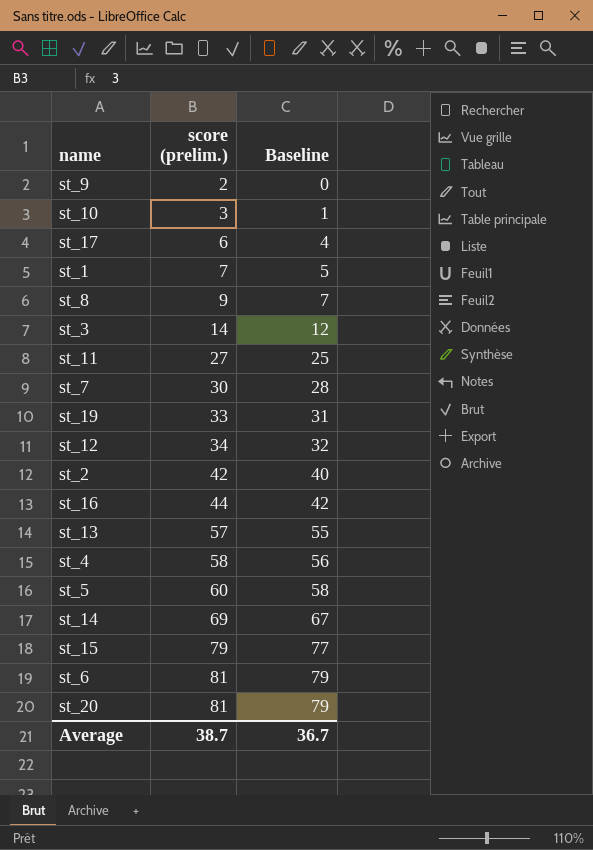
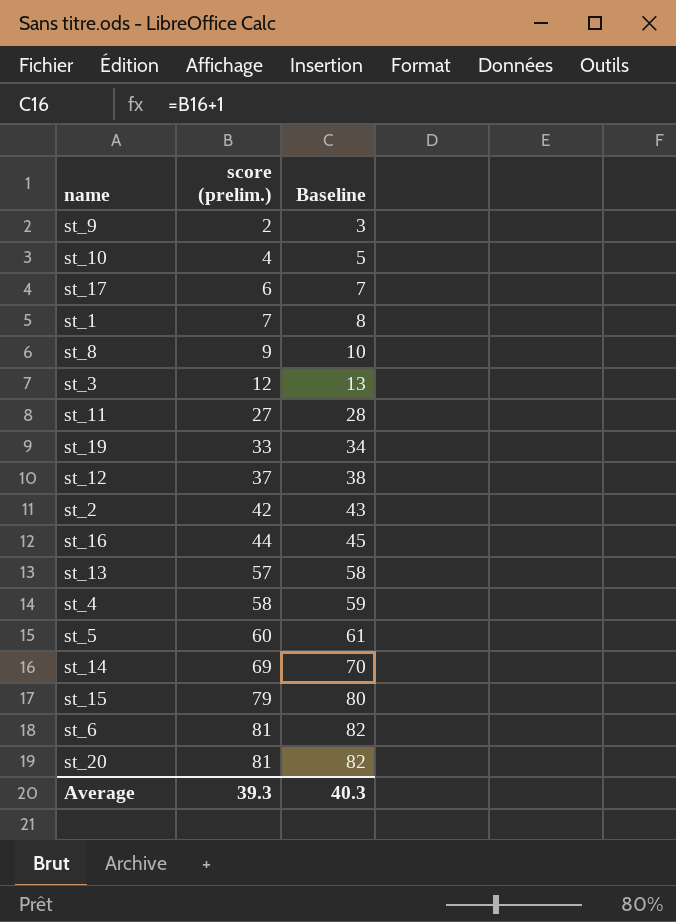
column Baseline | formula: [score (prelim.)] - 2 -> [score (prelim.)] + 1
row st_7: 30 | 28 -> none
st_10 | score (prelim.): 3 -> 4
st_3 | score (prelim.): 14 -> 12
st_12 | score (prelim.): 34 -> 37
Average | score (prelim.): 38.7 -> 39.3
Average | Baseline: 36.7 -> 40.3

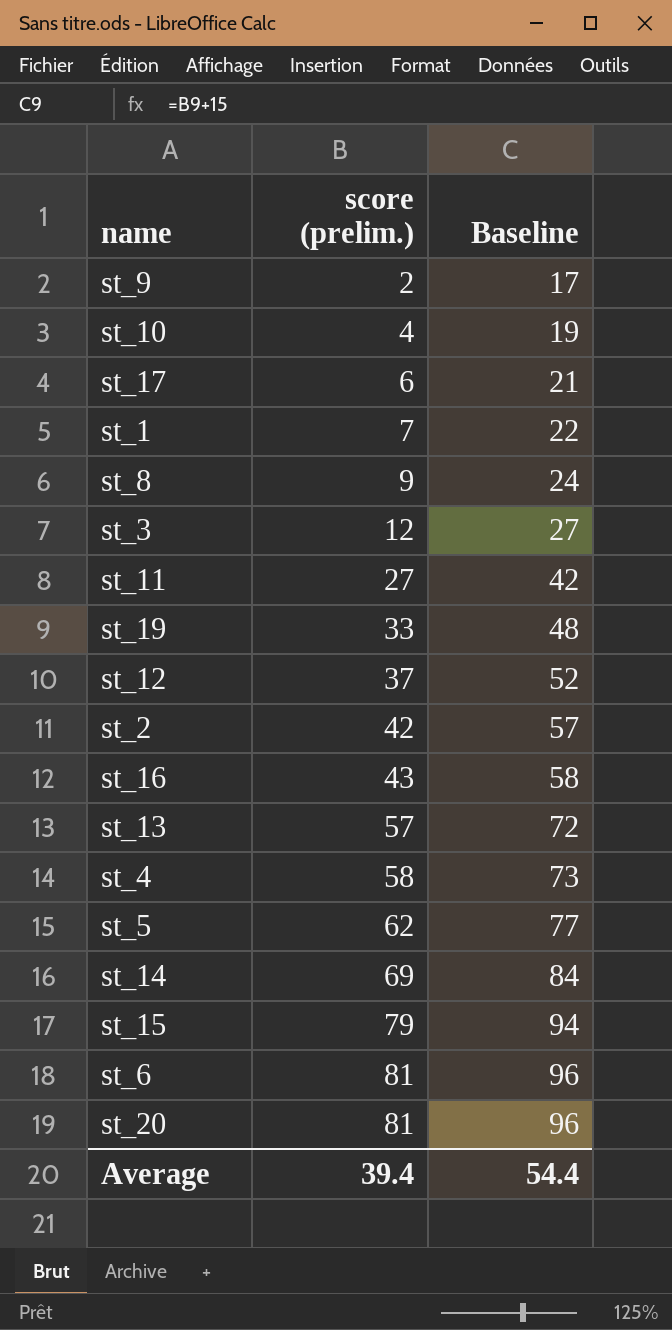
column Baseline | formula: [score (prelim.)] + 1 -> [score (prelim.)] + 15
st_16 | score (prelim.): 44 -> 43
st_5 | score (prelim.): 60 -> 62
Average | score (prelim.): 39.3 -> 39.4
Average | Baseline: 40.3 -> 54.4

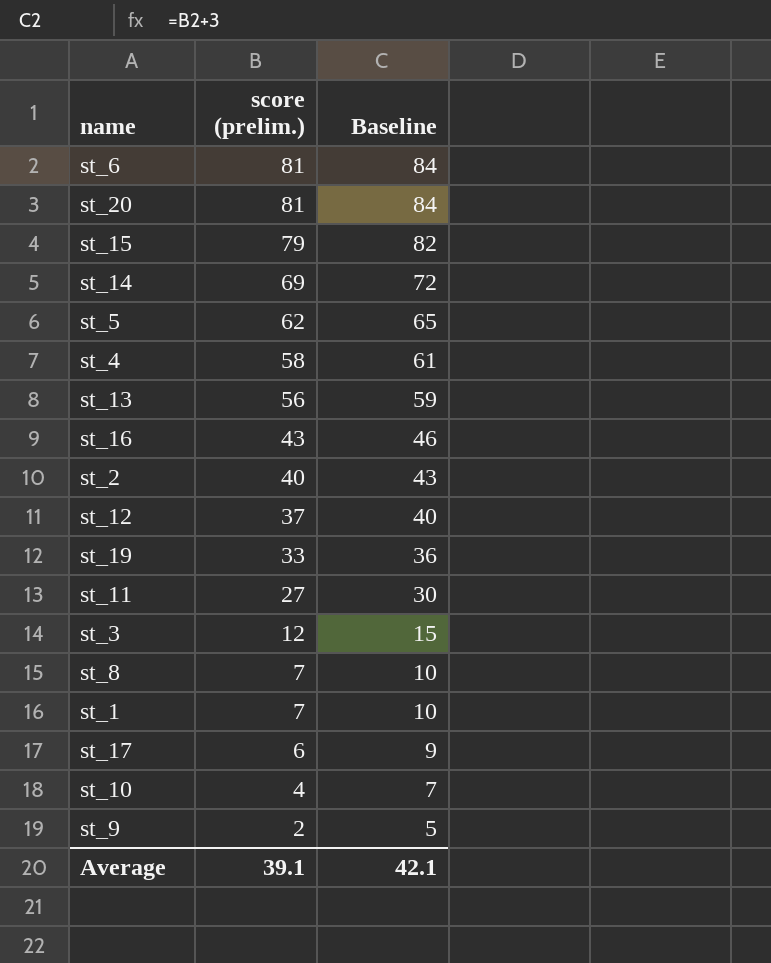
row order: score (prelim.) ascending -> score (prelim.) descending
column Baseline | formula: [score (prelim.)] + 15 -> [score (prelim.)] + 3
st_13 | score (prelim.): 57 -> 56
st_2 | score (prelim.): 42 -> 40
st_8 | score (prelim.): 9 -> 7
Average | score (prelim.): 39.4 -> 39.1
Average | Baseline: 54.4 -> 42.1

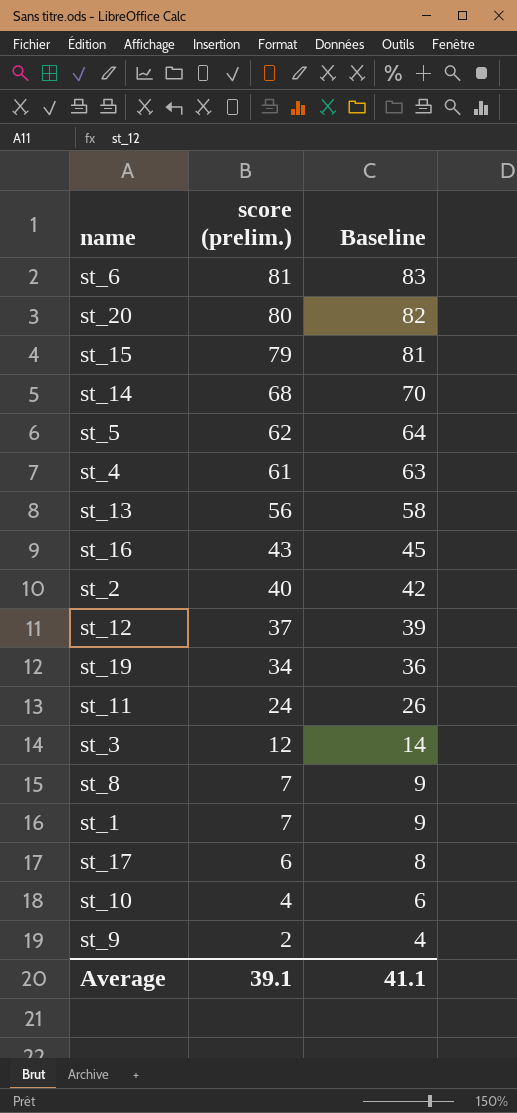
column Baseline | formula: [score (prelim.)] + 3 -> [score (prelim.)] + 2
st_20 | score (prelim.): 81 -> 80
st_14 | score (prelim.): 69 -> 68
st_4 | score (prelim.): 58 -> 61
st_19 | score (prelim.): 33 -> 34
st_11 | score (prelim.): 27 -> 24
Average | Baseline: 42.1 -> 41.1

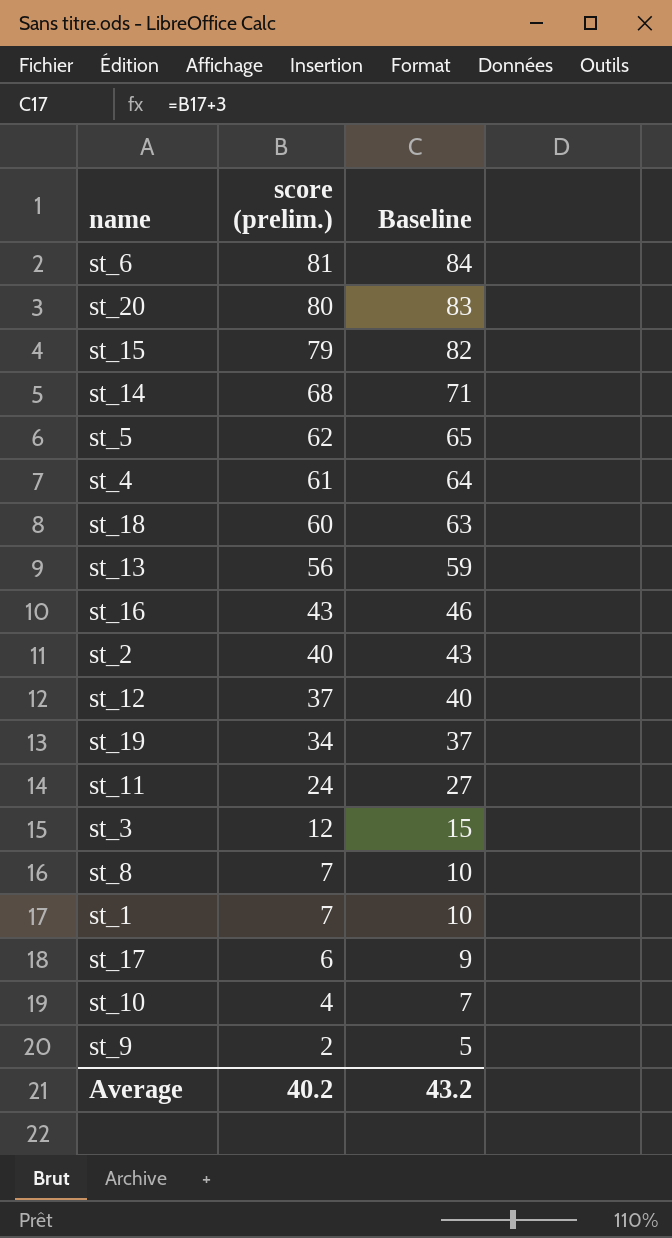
column Baseline | formula: [score (prelim.)] + 2 -> [score (prelim.)] + 3
row st_18: none -> 60 | 63
Average | score (prelim.): 39.1 -> 40.2
Average | Baseline: 41.1 -> 43.2

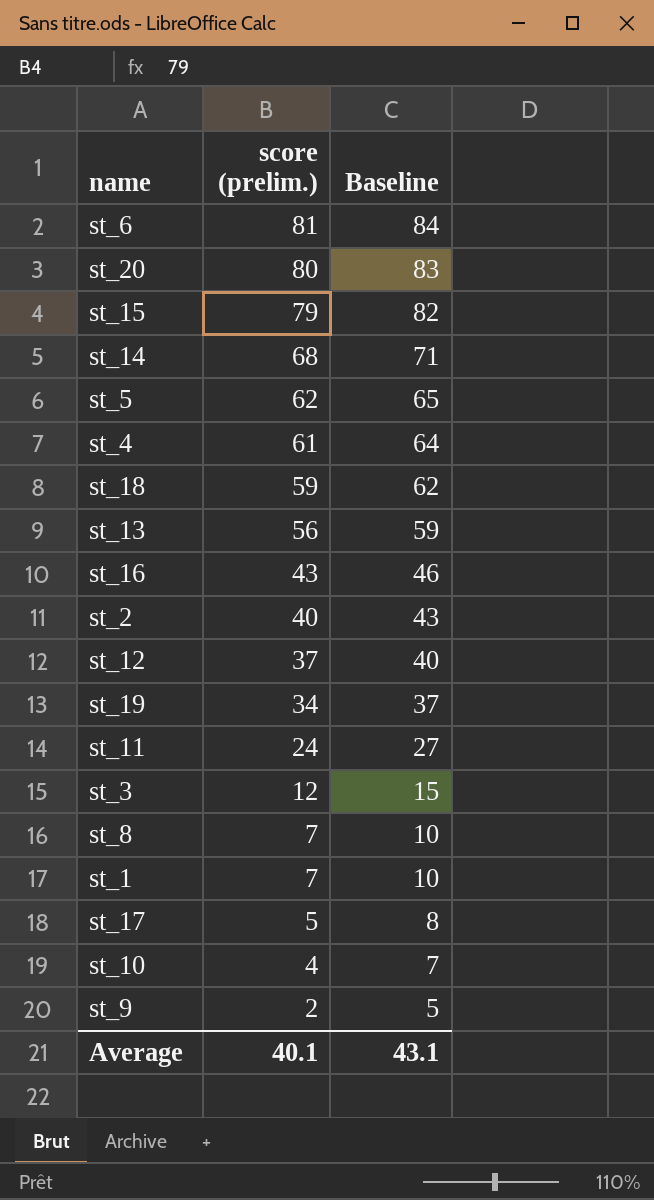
st_18 | score (prelim.): 60 -> 59
st_18 | Baseline: 63 -> 62
st_17 | score (prelim.): 6 -> 5
st_17 | Baseline: 9 -> 8
Average | score (prelim.): 40.2 -> 40.1
Average | Baseline: 43.2 -> 43.1

